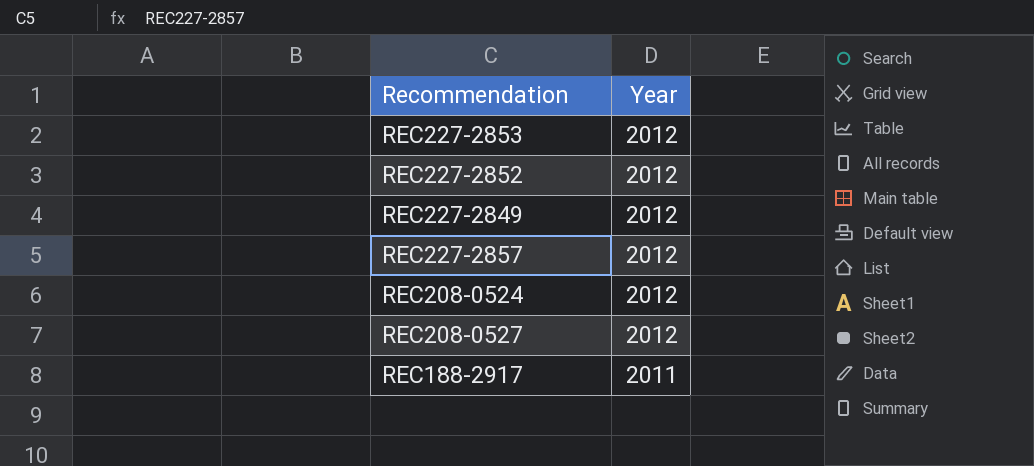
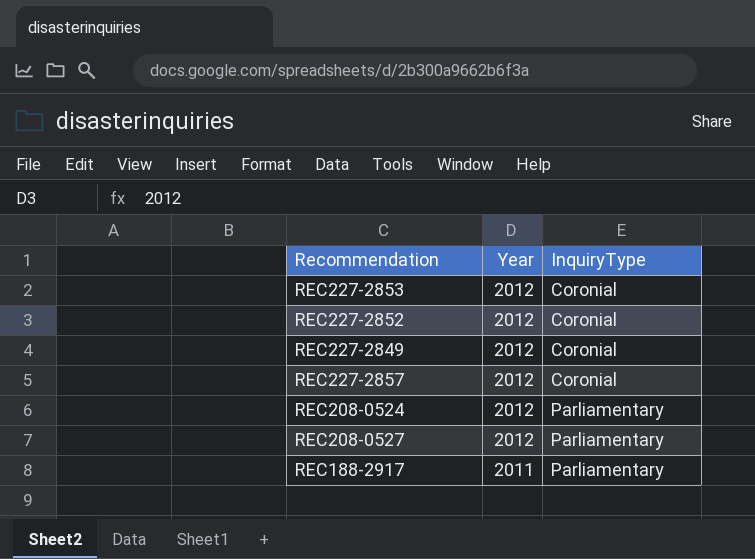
column InquiryType | position: none -> 3

